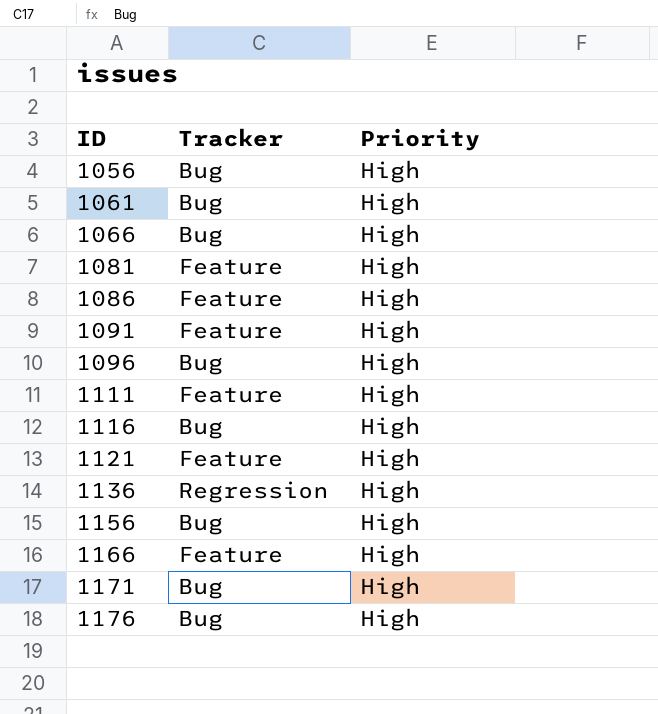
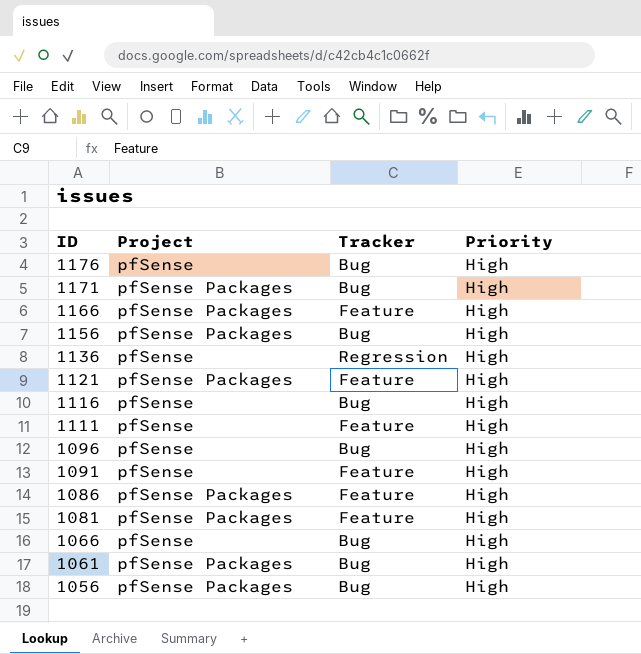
row order: ID ascending -> ID descending
column Project | position: none -> 2

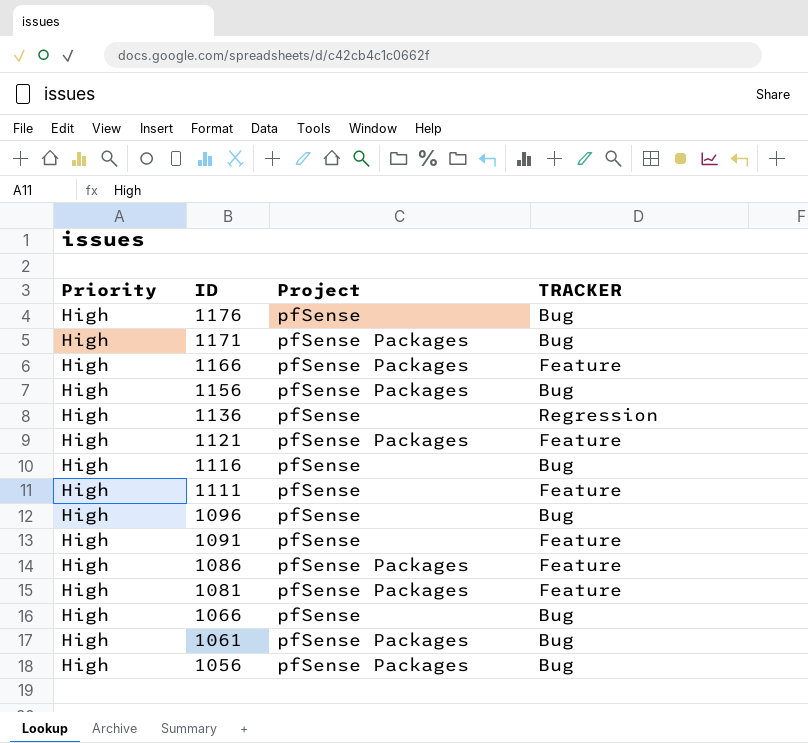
column Priority | position: 4 -> 1
column name: Tracker -> TRACKER

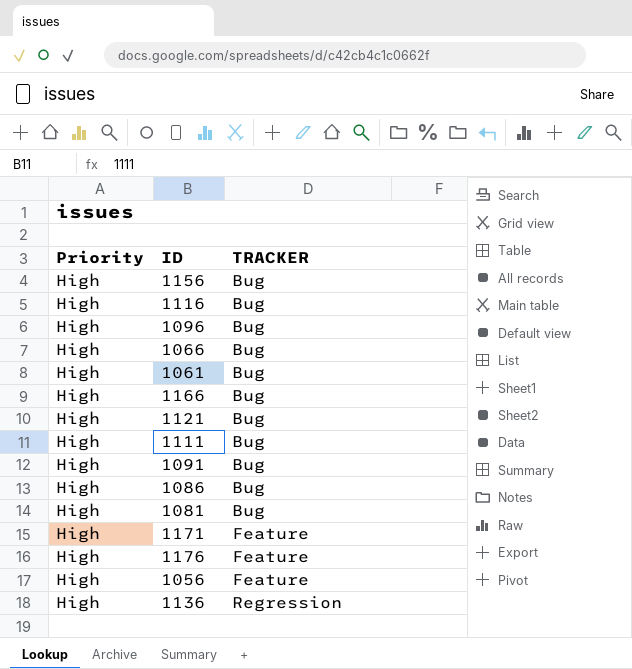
row order: ID descending -> TRACKER ascending
column Project | position: 3 -> none
1166 | TRACKER: Feature -> Bug
1121 | TRACKER: Feature -> Bug
1111 | TRACKER: Feature -> Bug
1091 | TRACKER: Feature -> Bug
1086 | TRACKER: Feature -> Bug
1081 | TRACKER: Feature -> Bug
1171 | TRACKER: Bug -> Feature
1176 | TRACKER: Bug -> Feature
1056 | TRACKER: Bug -> Feature

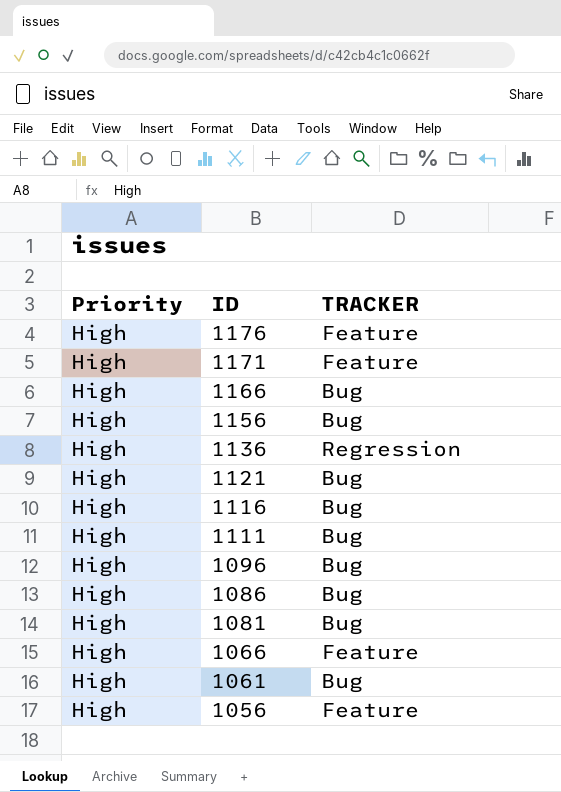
row order: TRACKER ascending -> ID descending
row 1091: High | Bug -> none
1066 | TRACKER: Bug -> Feature

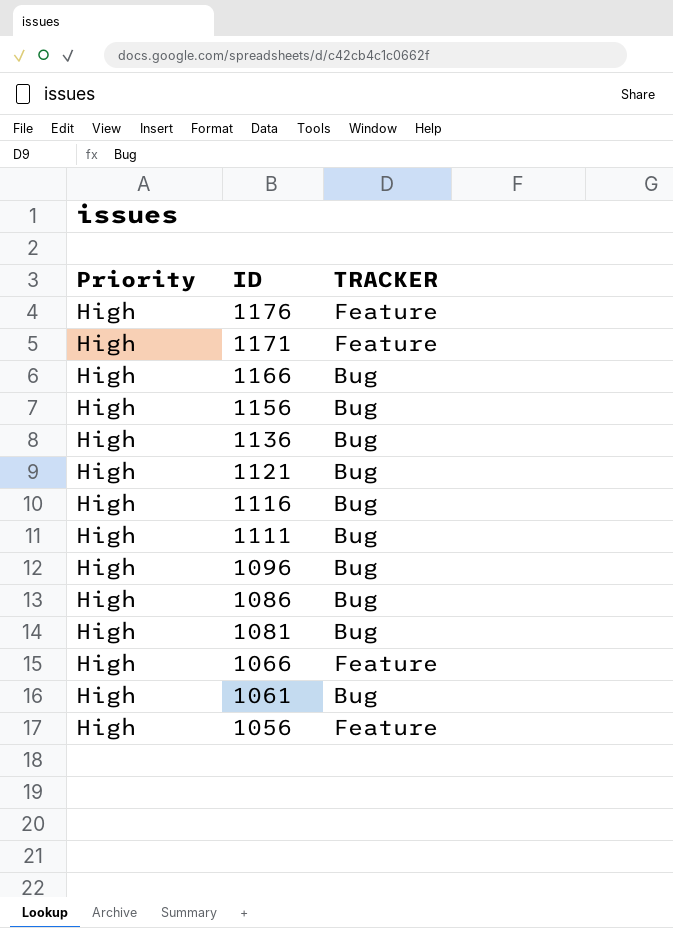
1136 | TRACKER: Regression -> Bug

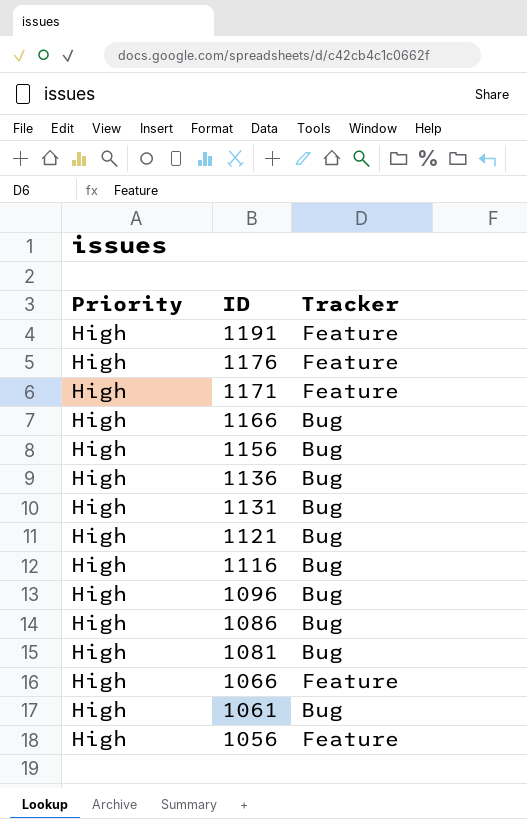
column name: TRACKER -> Tracker
row 1111: High | Bug -> none
row 1191: none -> High | Feature
row 1131: none -> High | Bug

